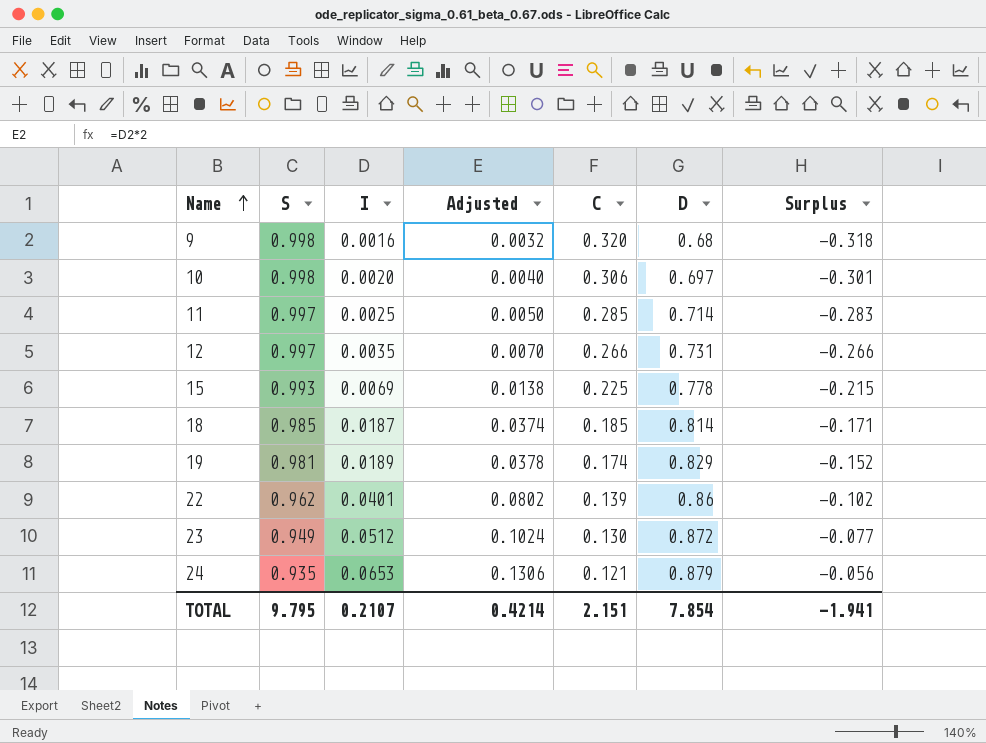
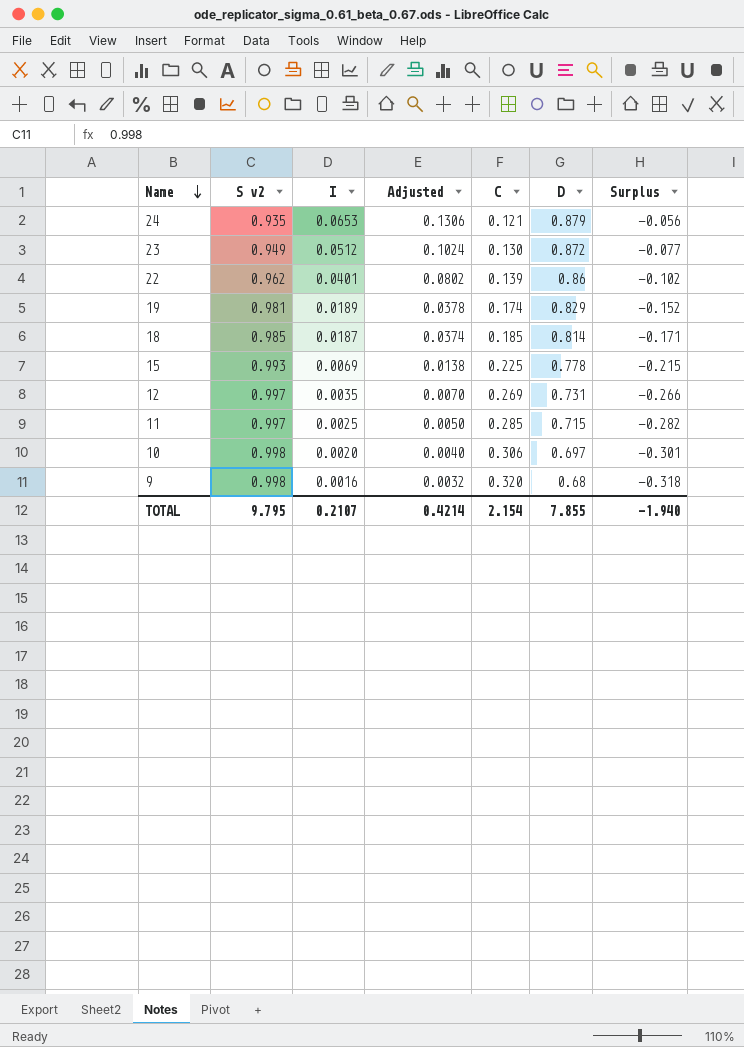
row order: Name ascending -> Name descending
column name: S -> S v2
12 | C: 0.266 -> 0.269
11 | D: 0.714 -> 0.715
11 | Surplus: -0.283 -> -0.282
TOTAL | C: 2.151 -> 2.154
TOTAL | D: 7.854 -> 7.855
TOTAL | Surplus: -1.941 -> -1.940

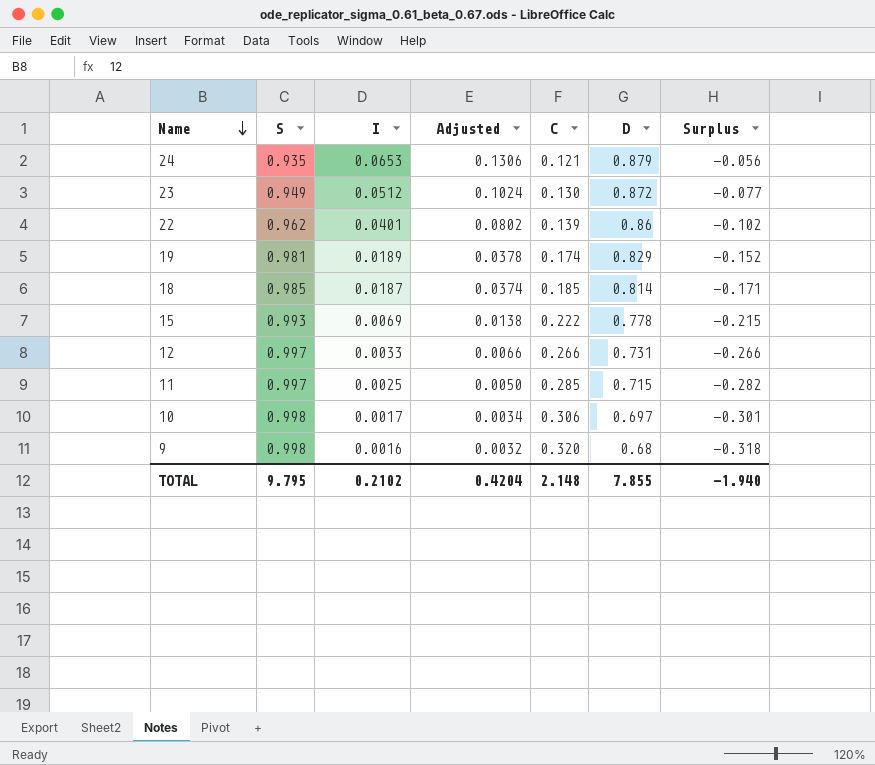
column name: S v2 -> S
15 | C: 0.225 -> 0.222
12 | I: 0.0035 -> 0.0033
12 | Adjusted: 0.0070 -> 0.0066
12 | C: 0.269 -> 0.266
10 | I: 0.0020 -> 0.0017
10 | Adjusted: 0.0040 -> 0.0034
TOTAL | I: 0.2107 -> 0.2102
TOTAL | Adjusted: 0.4214 -> 0.4204
TOTAL | C: 2.154 -> 2.148

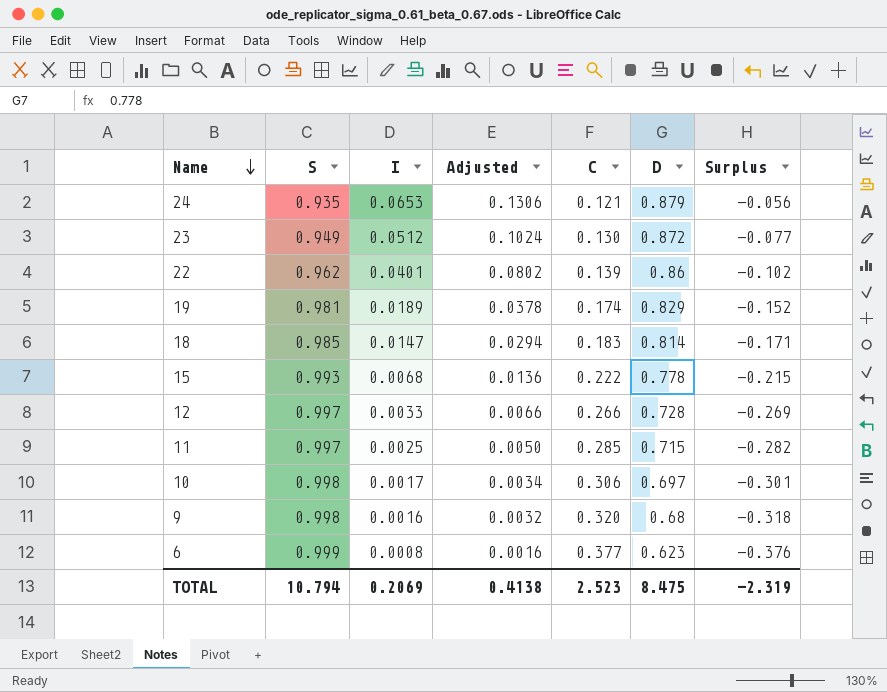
18 | I: 0.0187 -> 0.0147
18 | Adjusted: 0.0374 -> 0.0294
18 | C: 0.185 -> 0.183
15 | I: 0.0069 -> 0.0068
15 | Adjusted: 0.0138 -> 0.0136
12 | D: 0.731 -> 0.728
12 | Surplus: -0.266 -> -0.269
row 6: none -> 0.999 | 0.0008 | 0.0016 | 0.377 | 0.623 | -0.376
TOTAL | S: 9.795 -> 10.794
TOTAL | I: 0.2102 -> 0.2069
TOTAL | Adjusted: 0.4204 -> 0.4138
TOTAL | C: 2.148 -> 2.523
TOTAL | D: 7.855 -> 8.475
TOTAL | Surplus: -1.940 -> -2.319

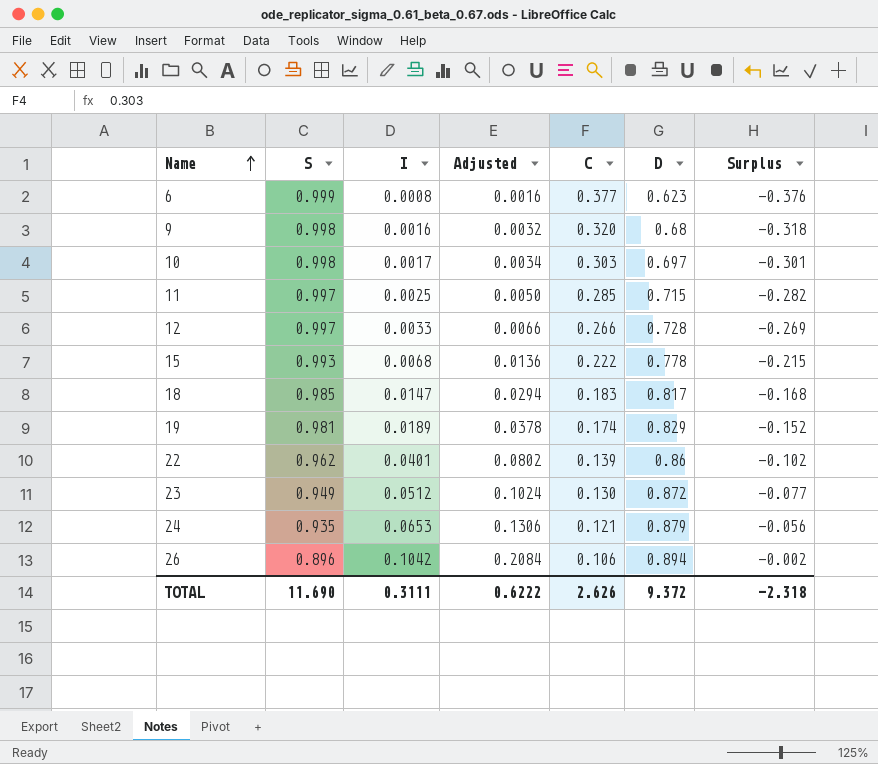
row order: Name descending -> Name ascending
10 | C: 0.306 -> 0.303
18 | D: 0.814 -> 0.817
18 | Surplus: -0.171 -> -0.168
row 26: none -> 0.896 | 0.1042 | 0.2084 | 0.106 | 0.894 | -0.002
TOTAL | S: 10.794 -> 11.690
TOTAL | I: 0.2069 -> 0.3111
TOTAL | Adjusted: 0.4138 -> 0.6222
TOTAL | C: 2.523 -> 2.626
TOTAL | D: 8.475 -> 9.372
TOTAL | Surplus: -2.319 -> -2.318

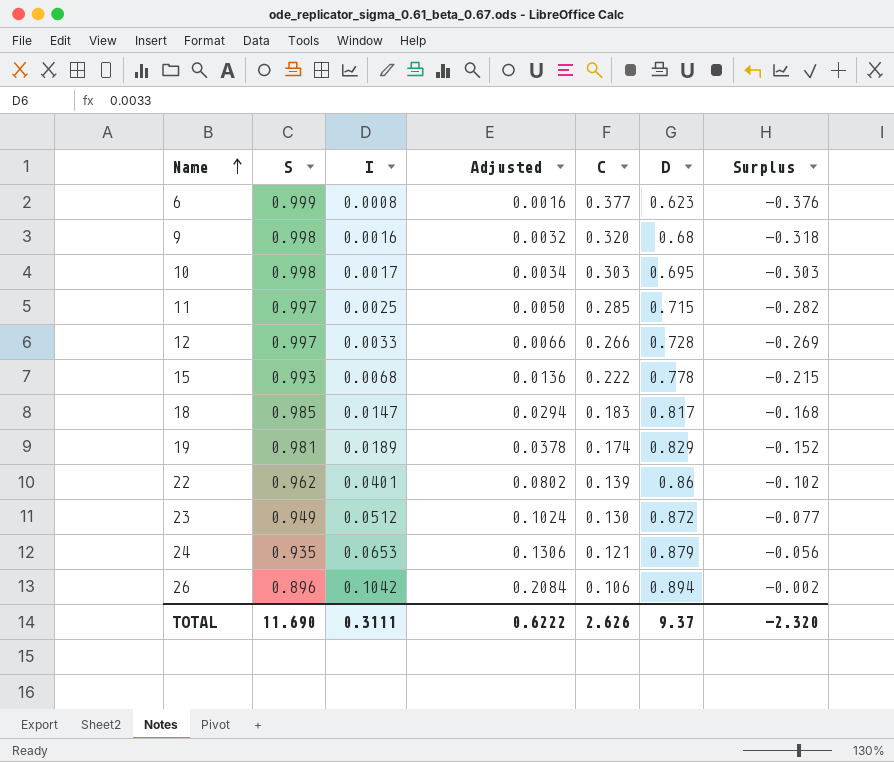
10 | D: 0.697 -> 0.695
10 | Surplus: -0.301 -> -0.303
TOTAL | D: 9.372 -> 9.37
TOTAL | Surplus: -2.318 -> -2.320

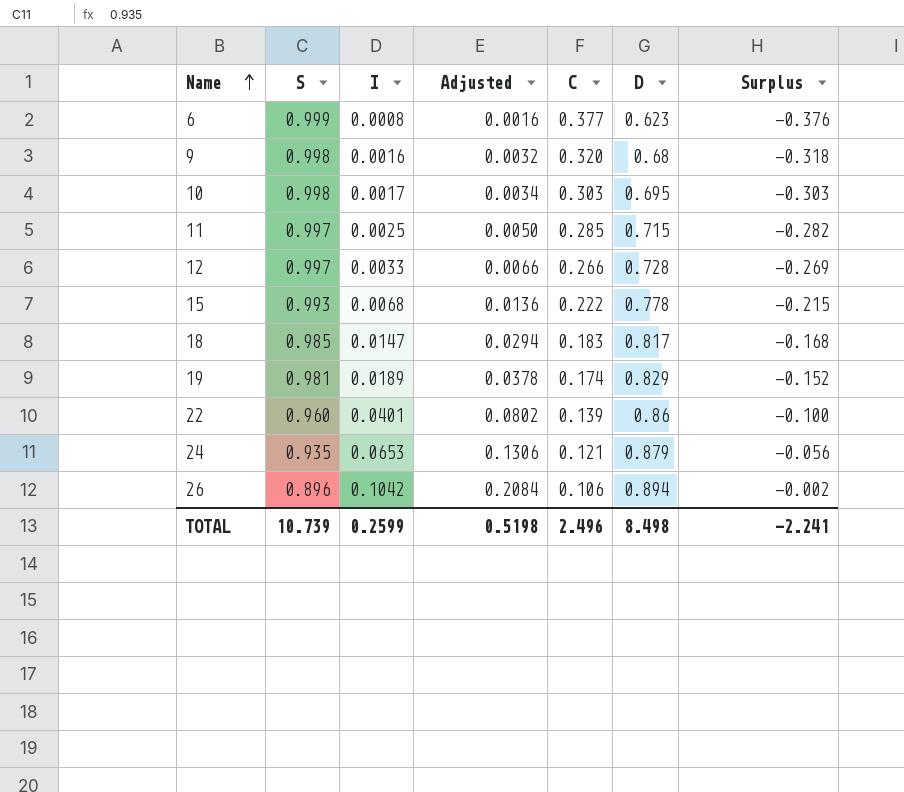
row 23: 0.949 | 0.0512 | 0.1024 | 0.130 | 0.872 | -0.077 -> none
22 | S: 0.962 -> 0.960
22 | Surplus: -0.102 -> -0.100
TOTAL | S: 11.690 -> 10.739
TOTAL | I: 0.3111 -> 0.2599
TOTAL | Adjusted: 0.6222 -> 0.5198
TOTAL | C: 2.626 -> 2.496
TOTAL | D: 9.37 -> 8.498
TOTAL | Surplus: -2.320 -> -2.241

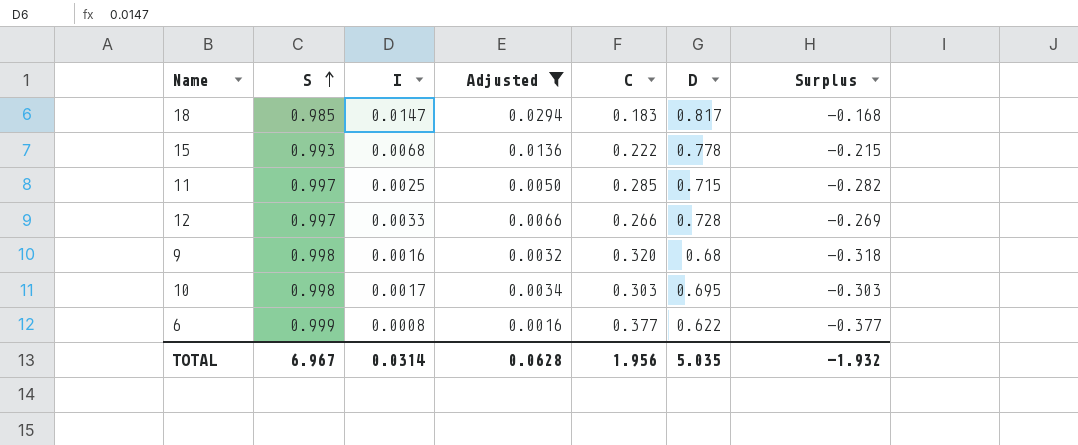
filter: none -> Adjusted <= 0.0294
row order: Name ascending -> S ascending
6 | D: 0.623 -> 0.622
6 | Surplus: -0.376 -> -0.377
TOTAL | S: 10.739 -> 6.967
TOTAL | I: 0.2599 -> 0.0314
TOTAL | Adjusted: 0.5198 -> 0.0628
TOTAL | C: 2.496 -> 1.956
TOTAL | D: 8.498 -> 5.035
TOTAL | Surplus: -2.241 -> -1.932

